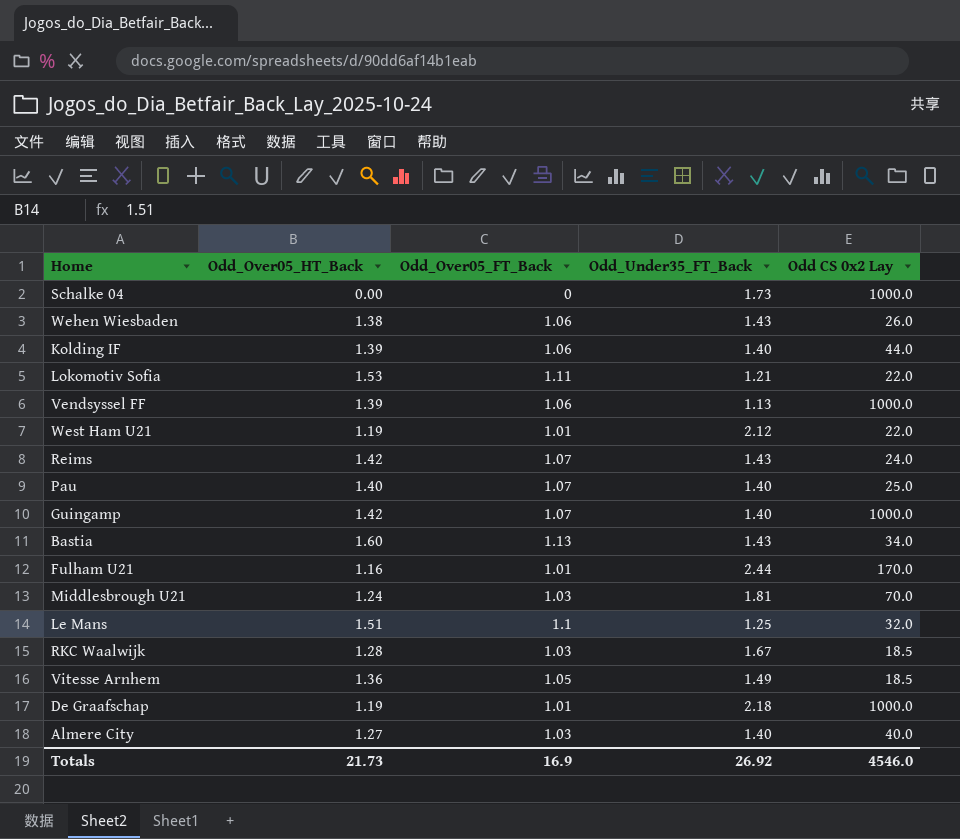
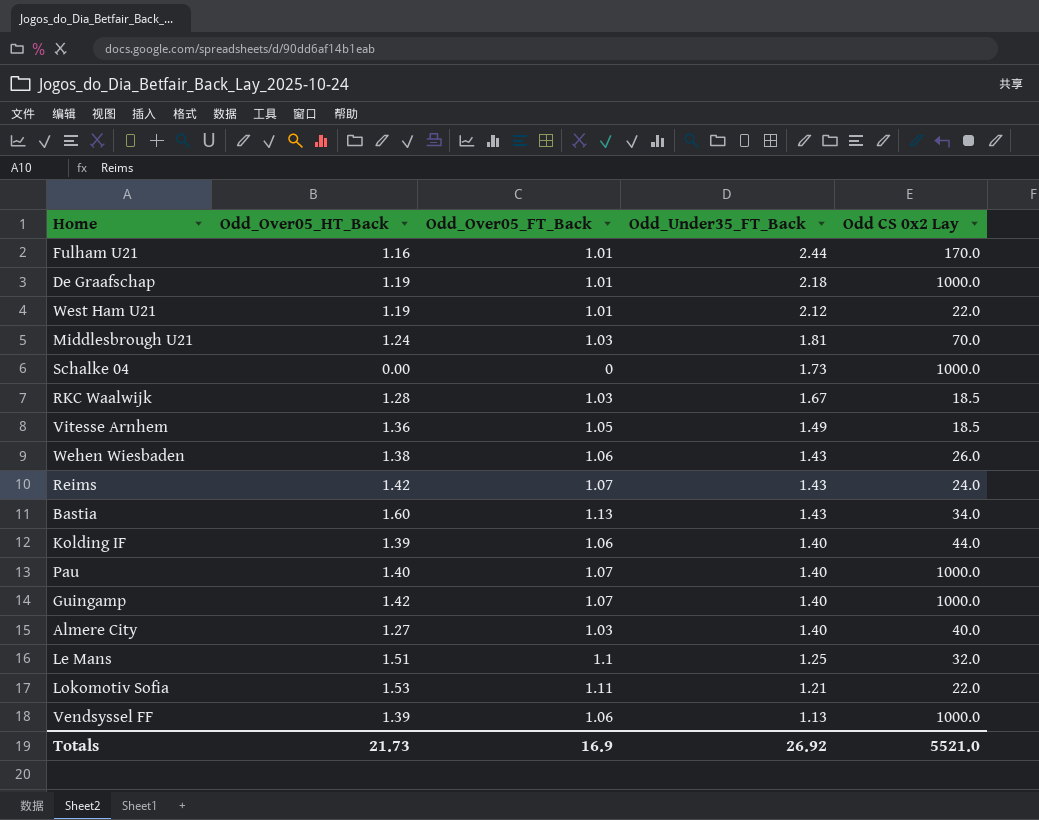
row order: none -> Odd_Under35_FT_Back descending
Pau | Odd CS 0x2 Lay: 25.0 -> 1000.0
Totals | Odd CS 0x2 Lay: 4546.0 -> 5521.0

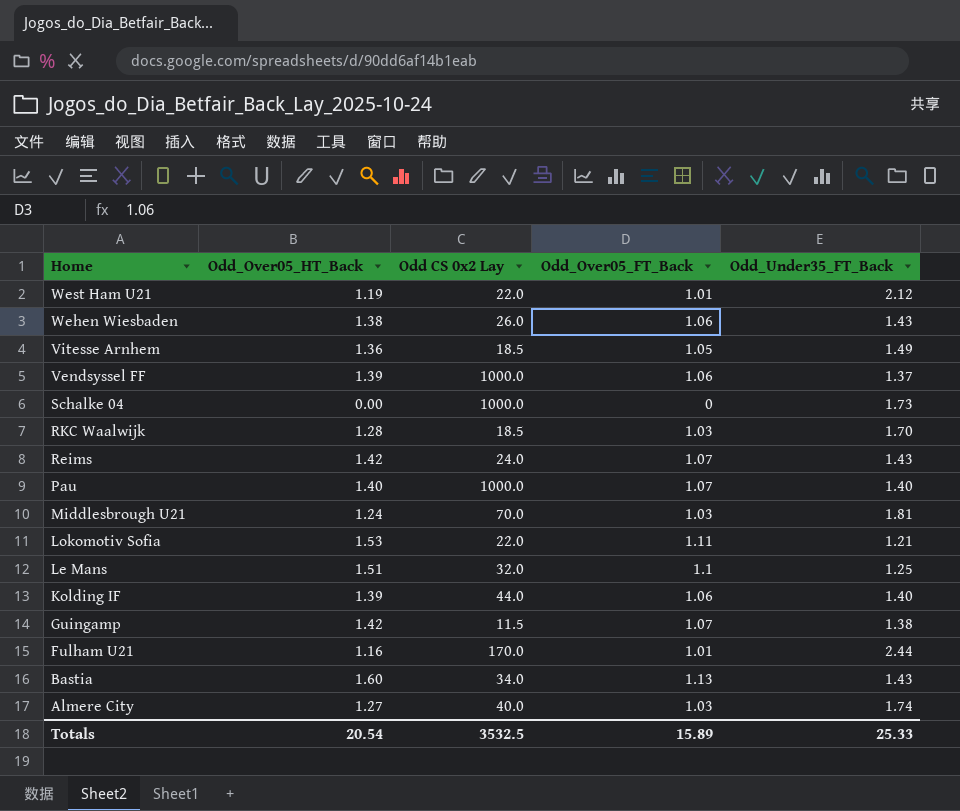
row order: Odd_Under35_FT_Back descending -> Home descending
column Odd CS 0x2 Lay | position: 5 -> 3
row De Graafschap: 1.19 | 1.01 | 2.18 | 1000.0 -> none
Vendsyssel FF | Odd_Under35_FT_Back: 1.13 -> 1.37
RKC Waalwijk | Odd_Under35_FT_Back: 1.67 -> 1.70
Guingamp | Odd CS 0x2 Lay: 1000.0 -> 11.5
Guingamp | Odd_Under35_FT_Back: 1.40 -> 1.38
Almere City | Odd_Under35_FT_Back: 1.40 -> 1.74
Totals | Odd_Over05_HT_Back: 21.73 -> 20.54
Totals | Odd CS 0x2 Lay: 5521.0 -> 3532.5
Totals | Odd_Over05_FT_Back: 16.9 -> 15.89
Totals | Odd_Under35_FT_Back: 26.92 -> 25.33

